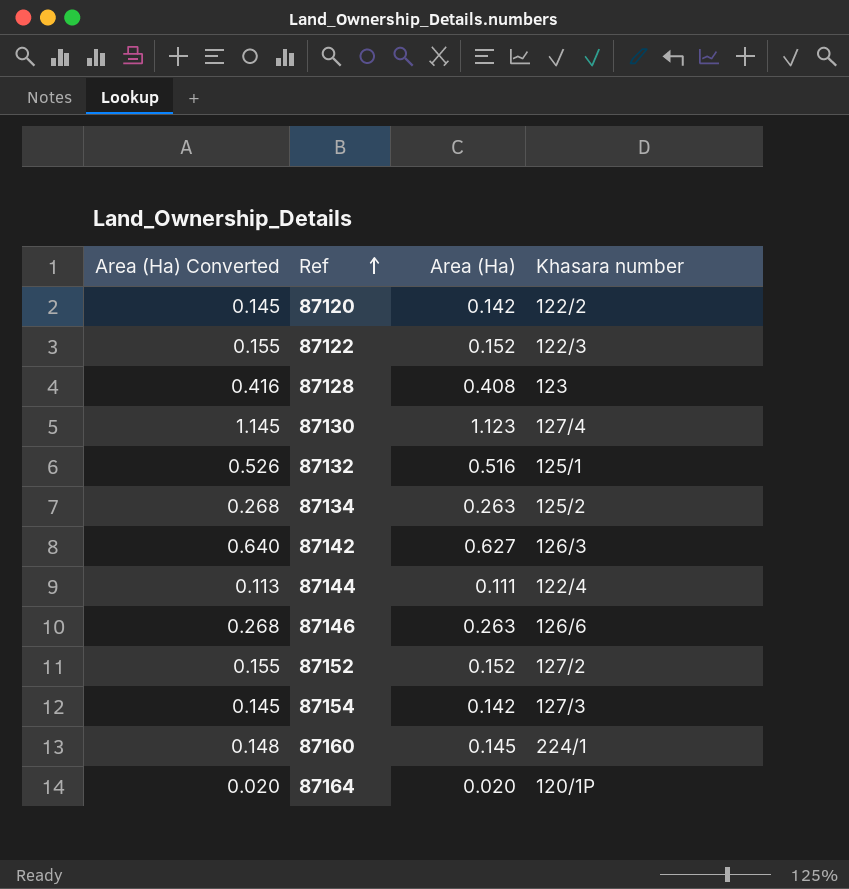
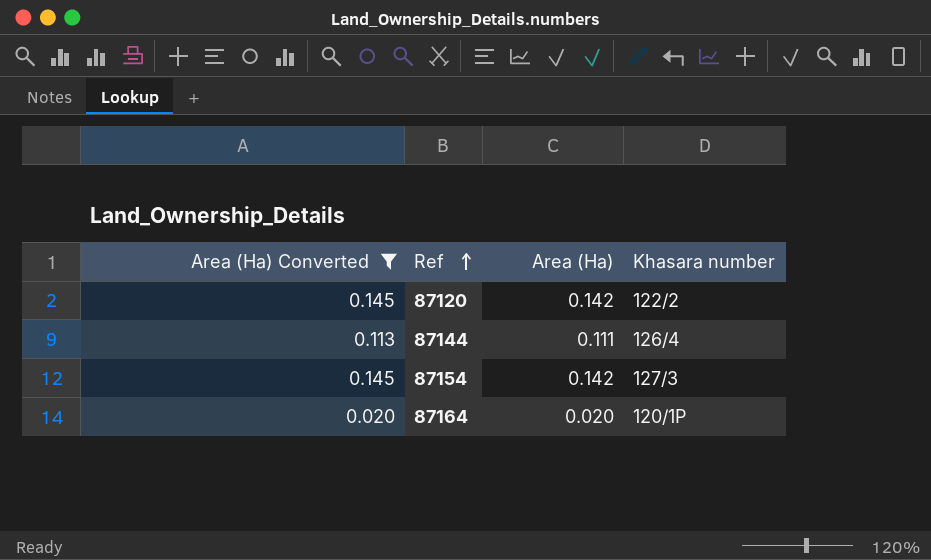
filter: none -> Area (Ha) Converted <= 0.145
87144 | Khasara number: 122/4 -> 126/4

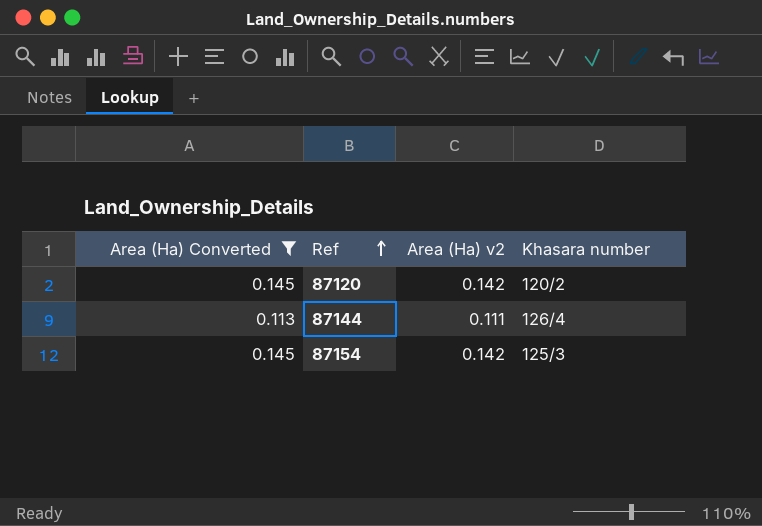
column name: Area (Ha) -> Area (Ha) v2
row 87164: 0.020 | 0.020 | 120/1P -> none
87120 | Khasara number: 122/2 -> 120/2
87154 | Khasara number: 127/3 -> 125/3

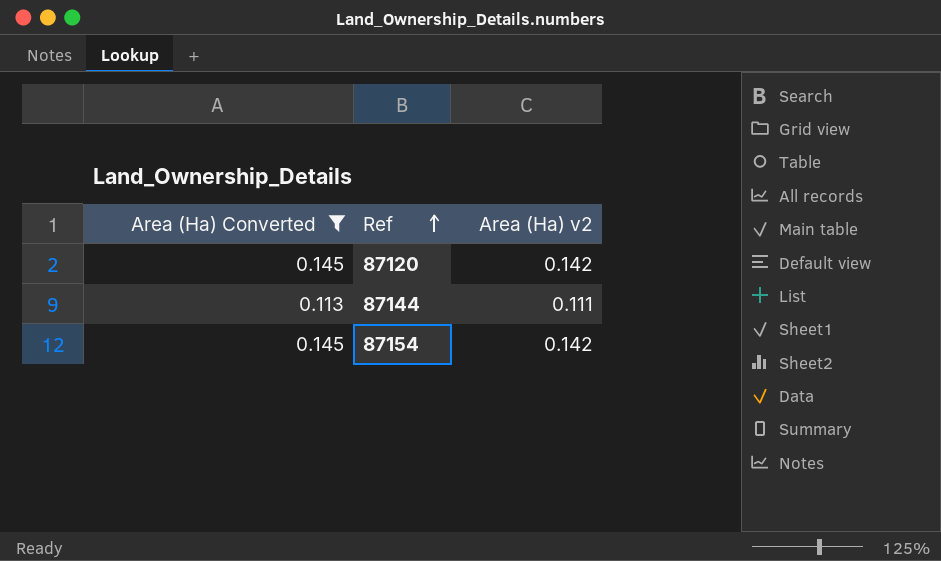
column Khasara number | position: 4 -> none

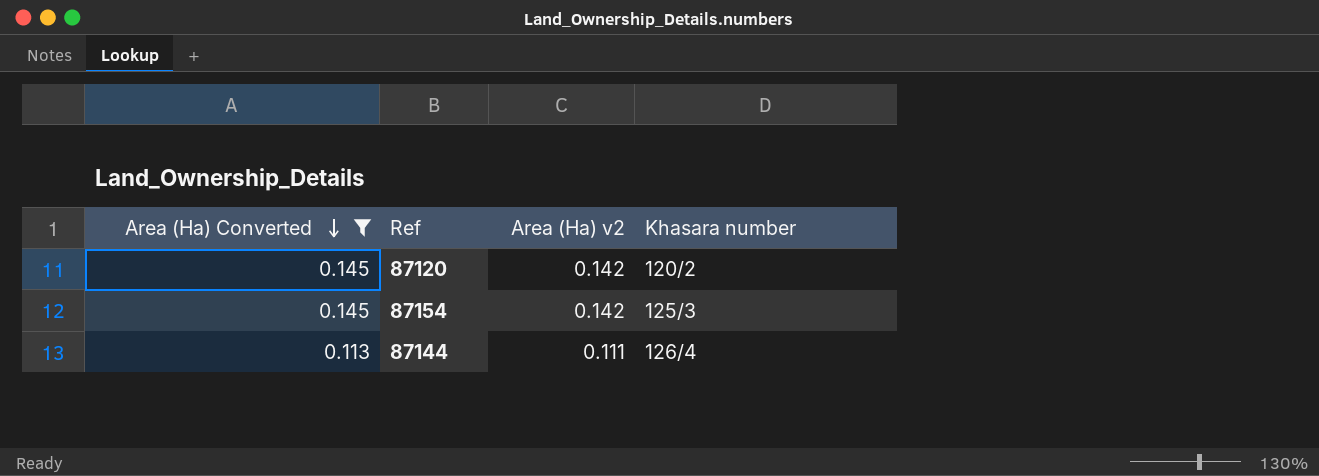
row order: Ref ascending -> Area (Ha) Converted descending
column Khasara number | position: none -> 4

